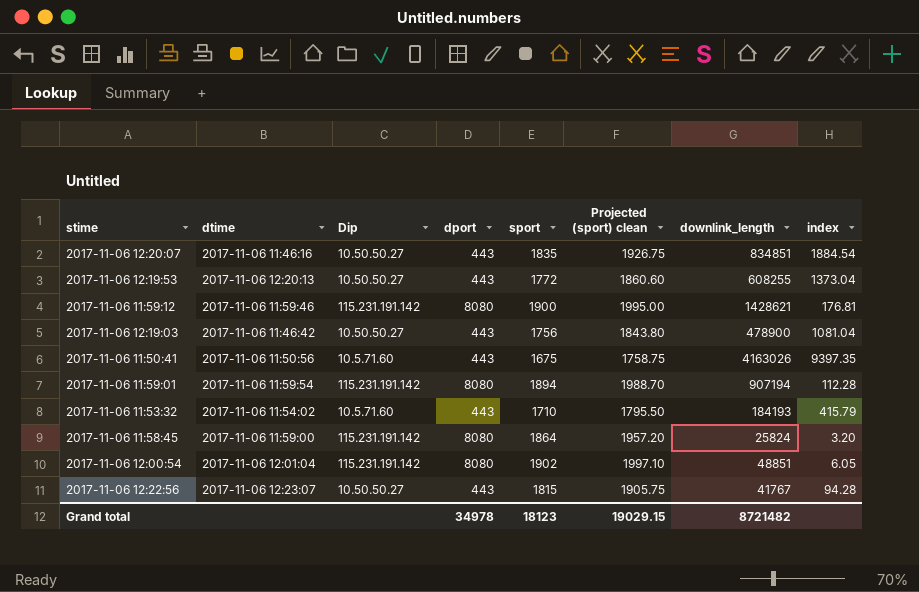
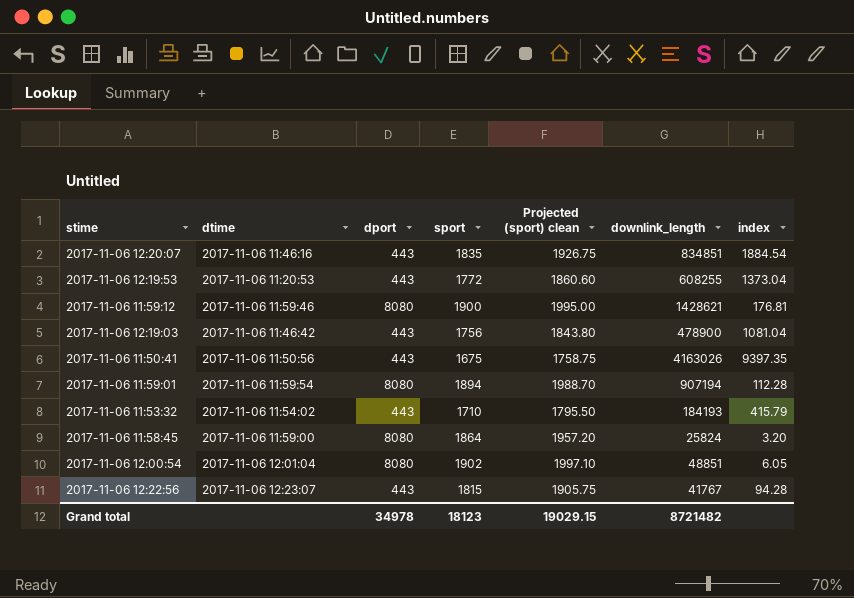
column Dip | position: 3 -> none
2017-11-06 12:19:53 | dtime: 2017-11-06 12:20:13 -> 2017-11-06 11:20:53

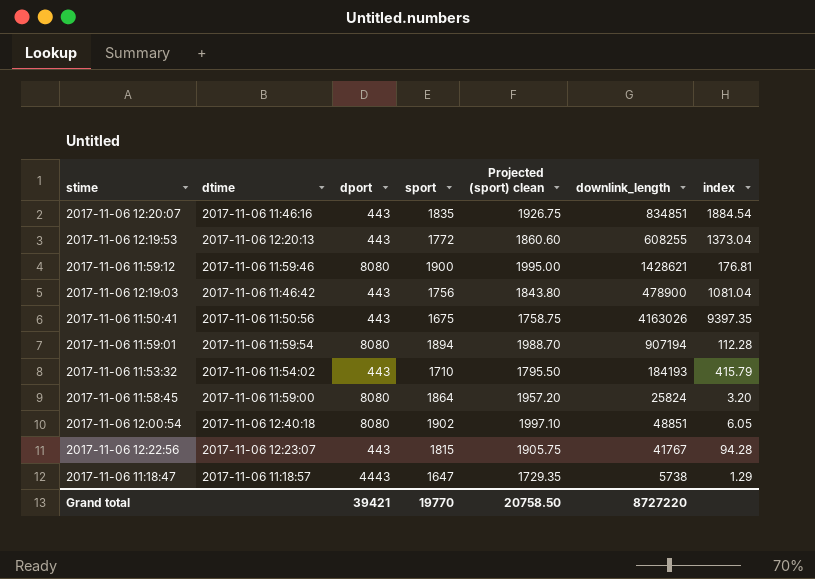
2017-11-06 12:19:53 | dtime: 2017-11-06 11:20:53 -> 2017-11-06 12:20:13
2017-11-06 12:00:54 | dtime: 2017-11-06 12:01:04 -> 2017-11-06 12:40:18
row 2017-11-06 11:18:47: none -> 2017-11-06 11:18:57 | 4443 | 1647 | 1729.35 | 5738 | 1.29
Grand total | dport: 34978 -> 39421
Grand total | sport: 18123 -> 19770
Grand total | Projected (sport) clean: 19029.15 -> 20758.50
Grand total | downlink_length: 8721482 -> 8727220

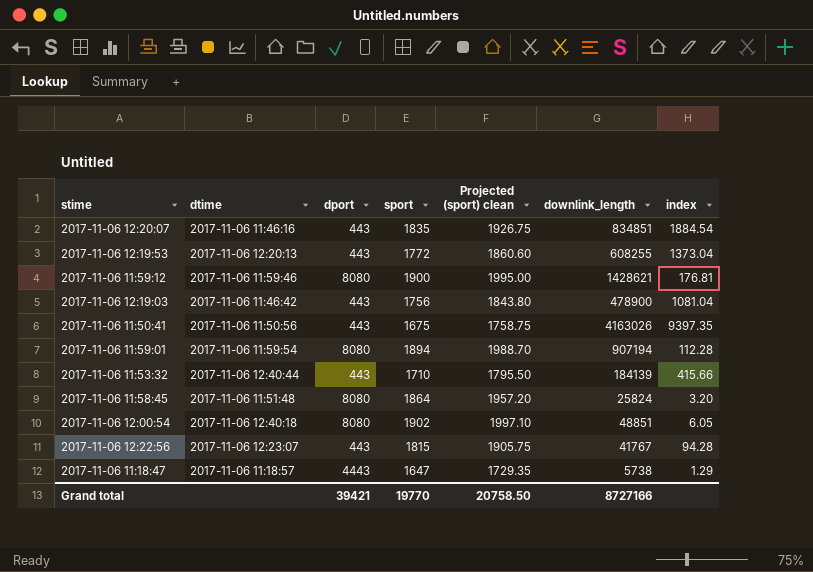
2017-11-06 11:53:32 | dtime: 2017-11-06 11:54:02 -> 2017-11-06 12:40:44
2017-11-06 11:53:32 | downlink_length: 184193 -> 184139
2017-11-06 11:53:32 | index: 415.79 -> 415.66
2017-11-06 11:58:45 | dtime: 2017-11-06 11:59:00 -> 2017-11-06 11:51:48
Grand total | downlink_length: 8727220 -> 8727166

